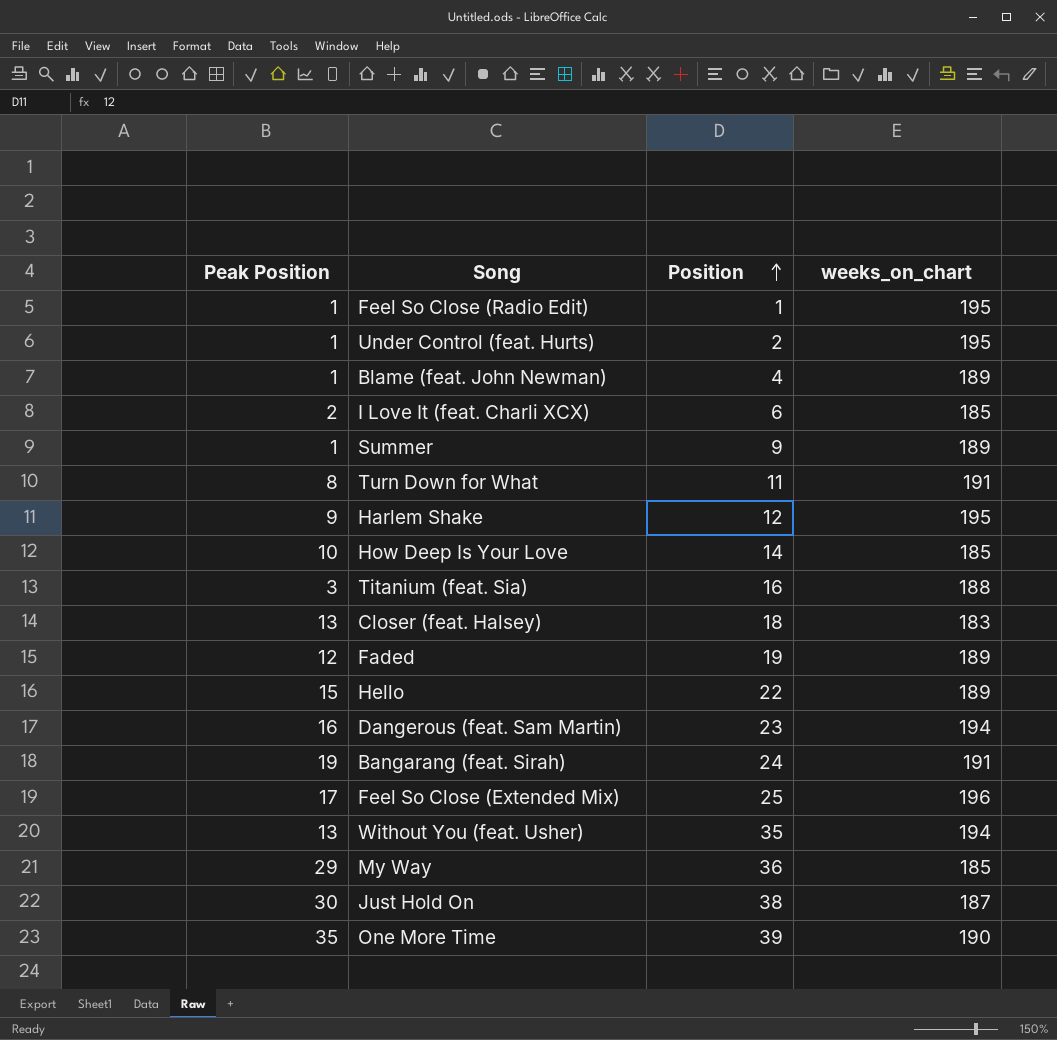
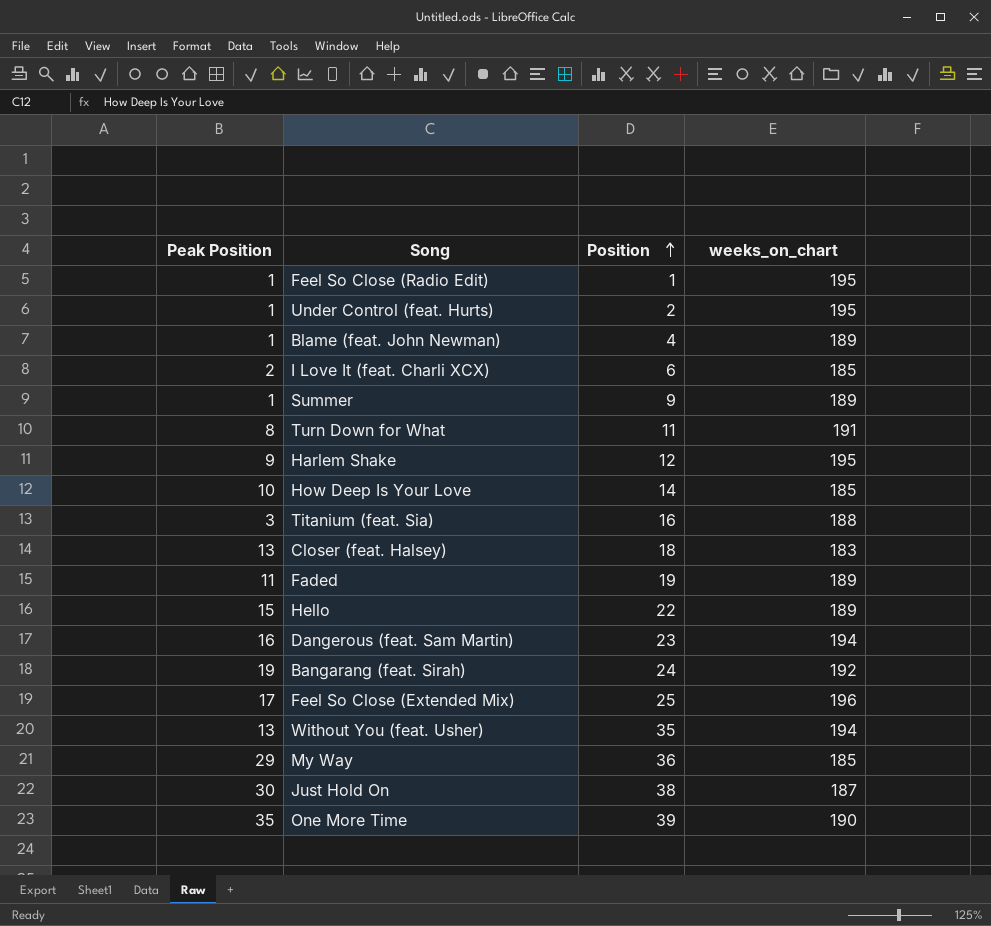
Faded | Peak Position: 12 -> 11
Bangarang (feat. Sirah) | weeks_on_chart: 191 -> 192

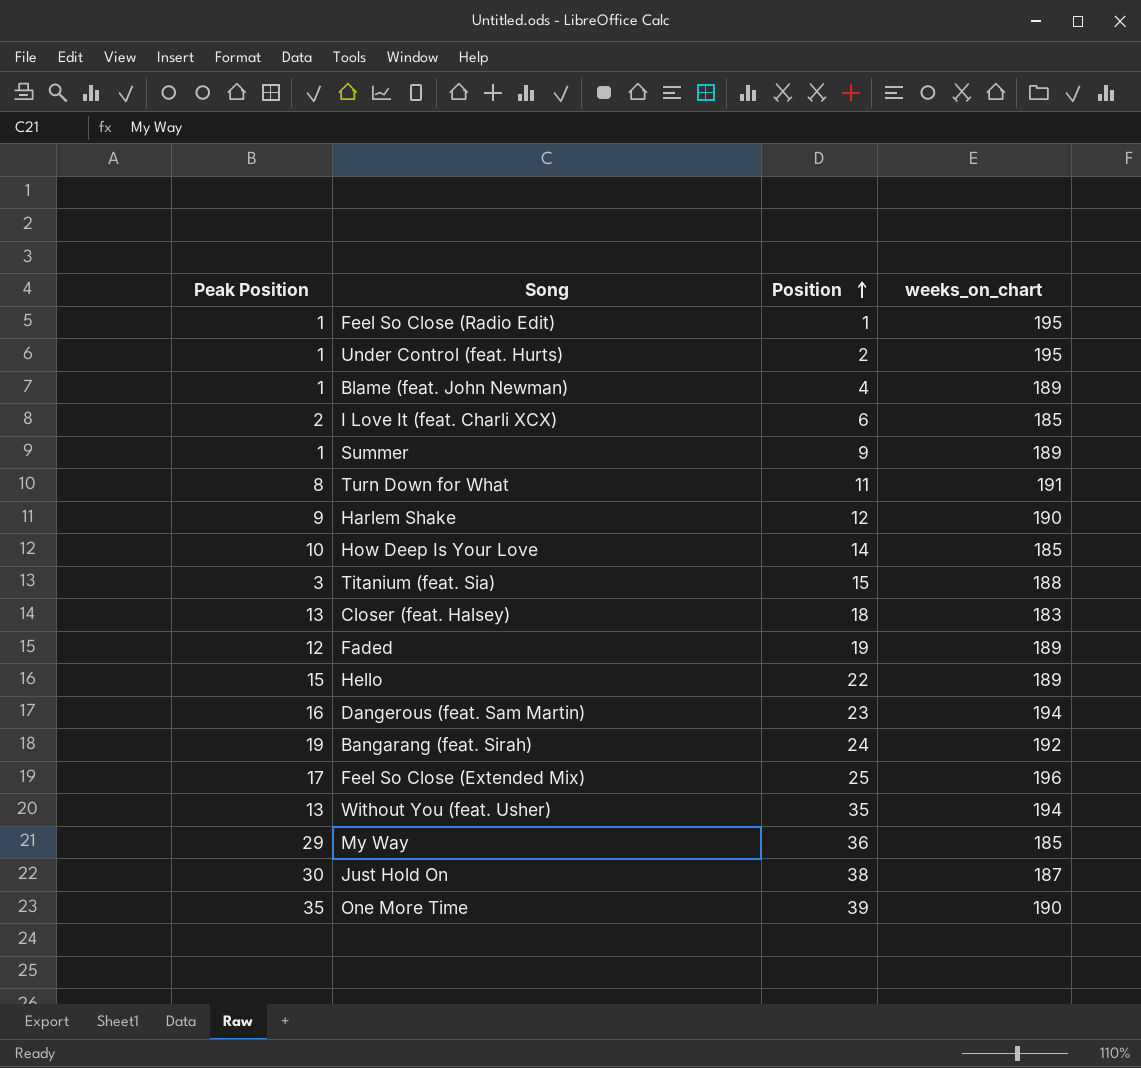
Harlem Shake | weeks_on_chart: 195 -> 190
Titanium (feat. Sia) | Position: 16 -> 15
Faded | Peak Position: 11 -> 12

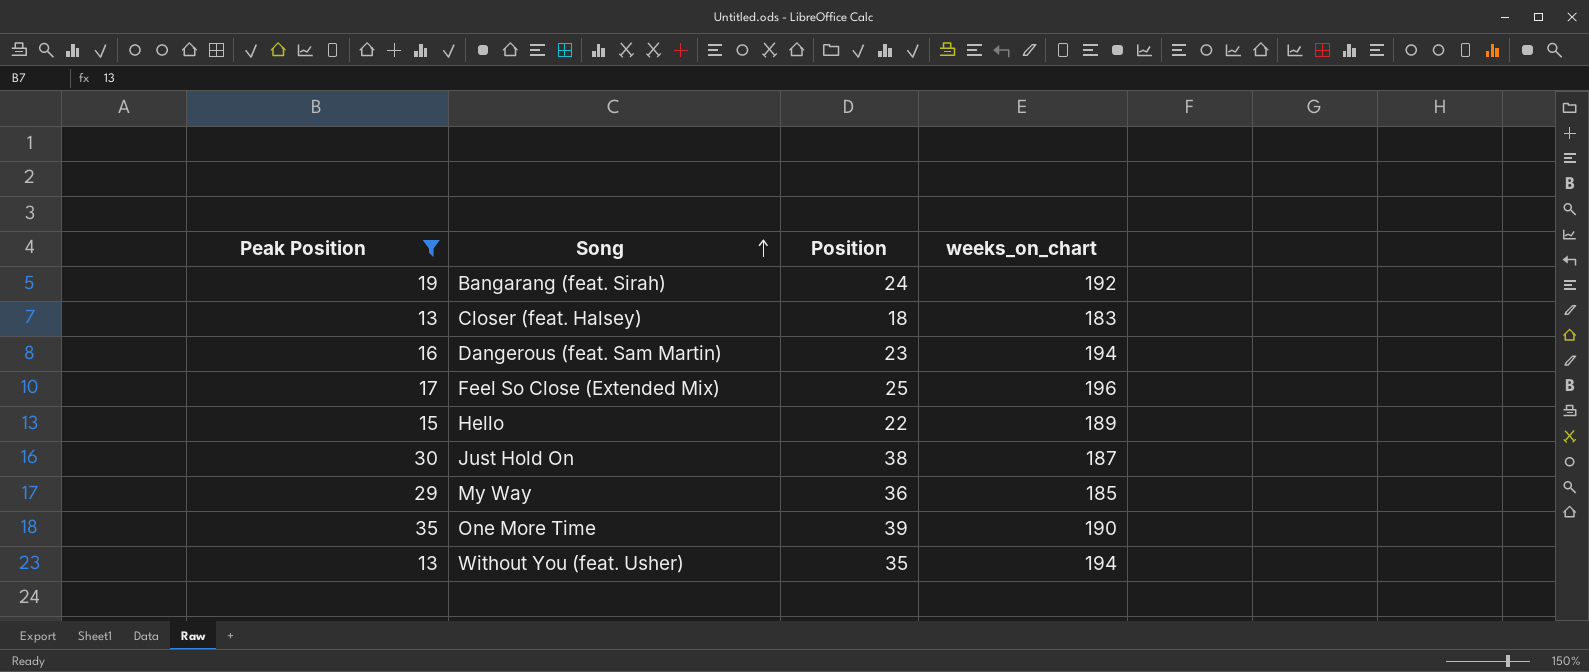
filter: none -> Peak Position >= 13
row order: Position ascending -> Song ascending

